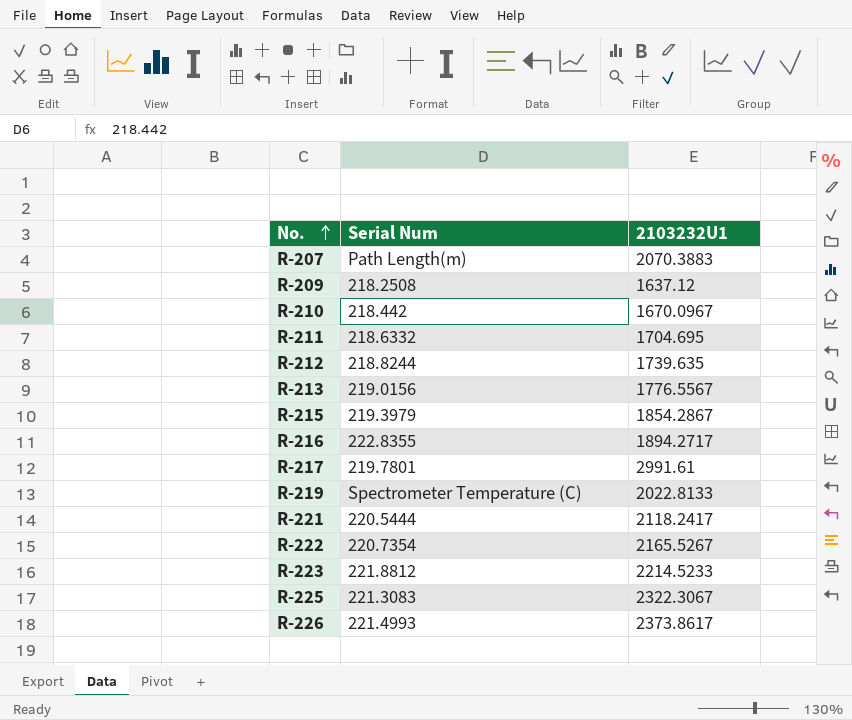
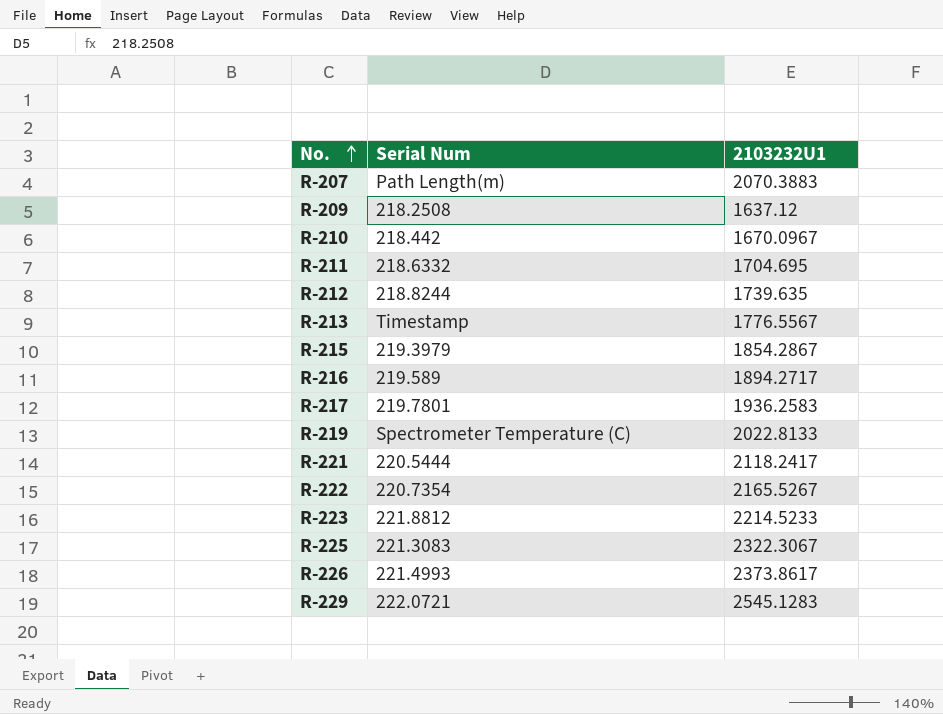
R-213 | Serial Num: 219.0156 -> Timestamp
R-216 | Serial Num: 222.8355 -> 219.589
R-217 | 2103232U1: 2991.61 -> 1936.2583
row R-229: none -> 222.0721 | 2545.1283

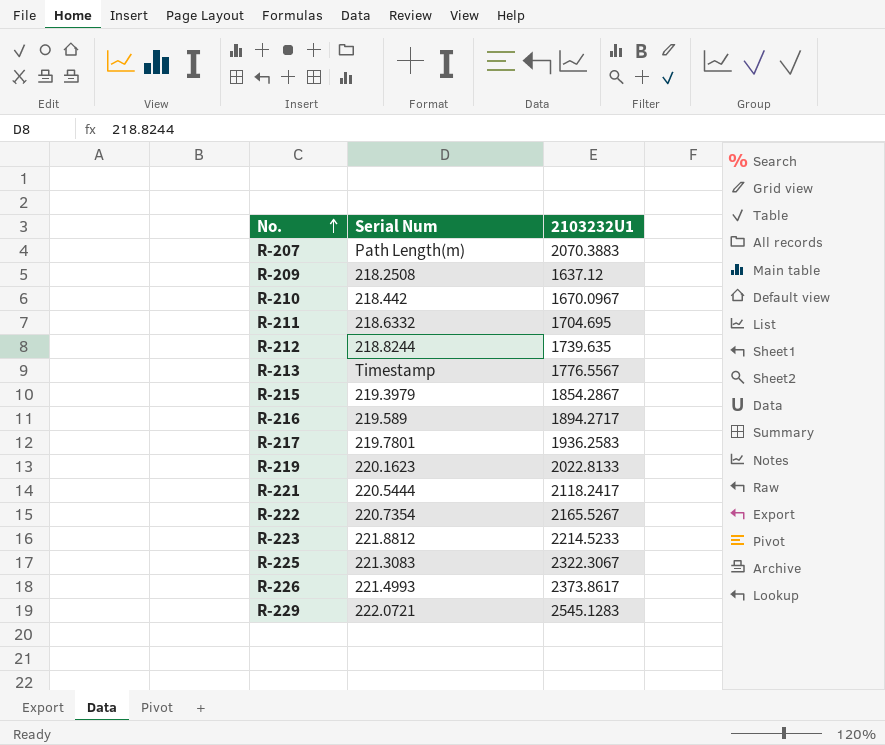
R-219 | Serial Num: Spectrometer Temperature (C) -> 220.1623

